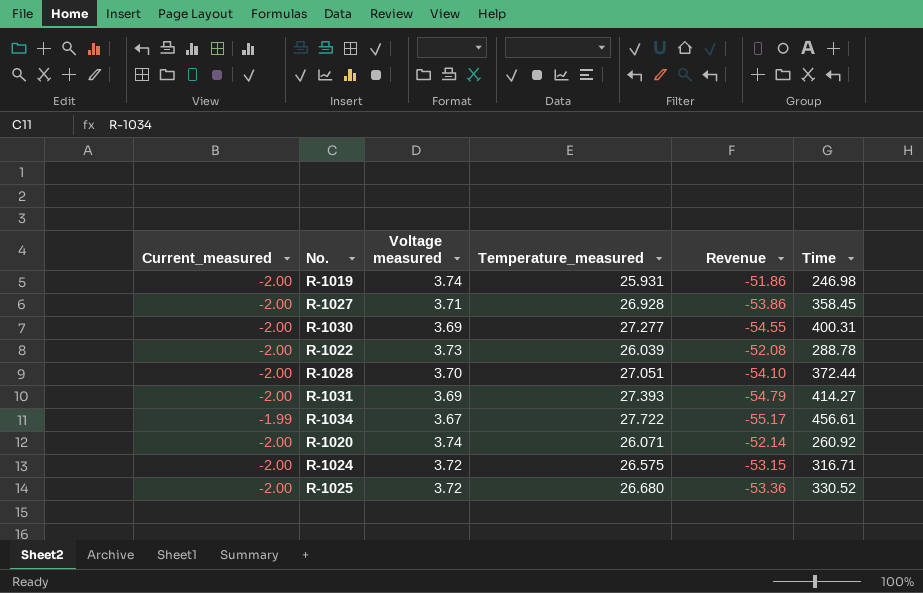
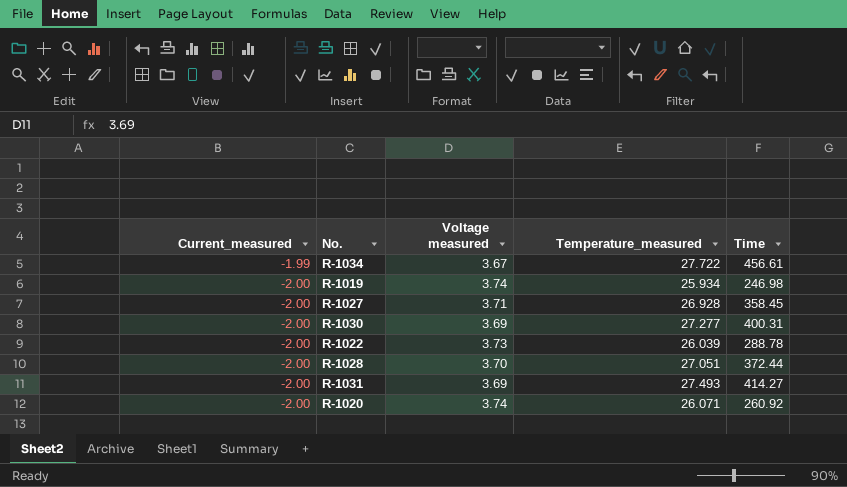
row order: none -> Current_measured descending
column Revenue | formula: [Current_measured] * [Temperature_measured] -> none
row R-1024: -2.00 | 3.72 | 26.575 | -53.15 | 316.71 -> none
row R-1025: -2.00 | 3.72 | 26.680 | -53.36 | 330.52 -> none
R-1019 | Temperature_measured: 25.931 -> 25.934
R-1031 | Temperature_measured: 27.393 -> 27.493

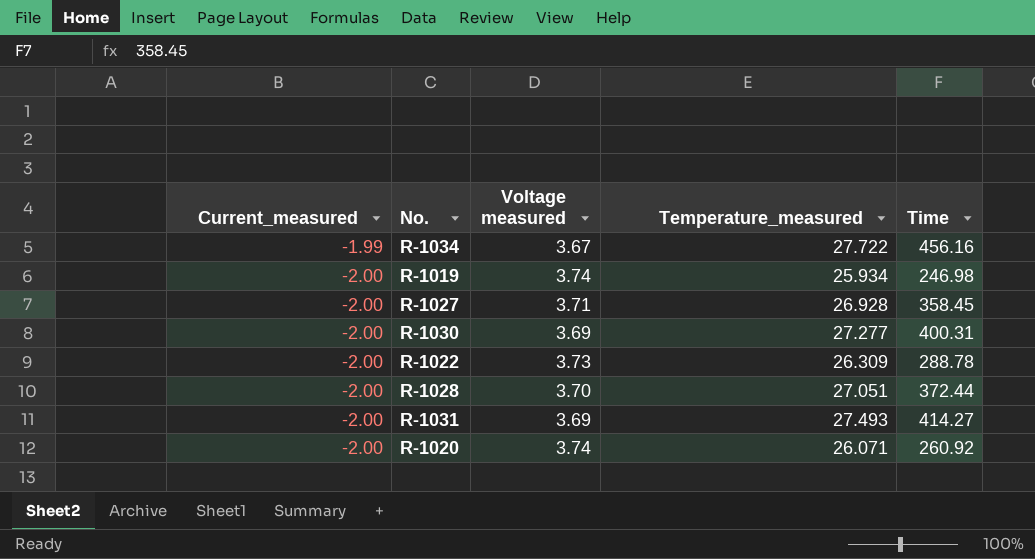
R-1034 | Time: 456.61 -> 456.16
R-1022 | Temperature_measured: 26.039 -> 26.309

